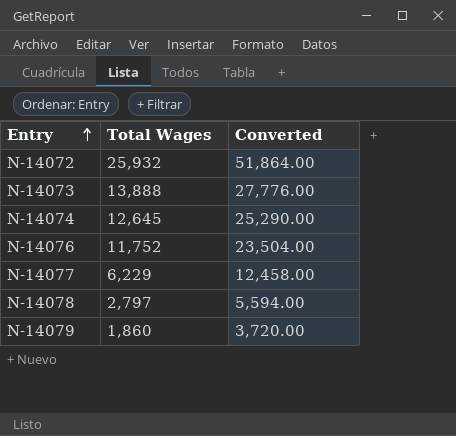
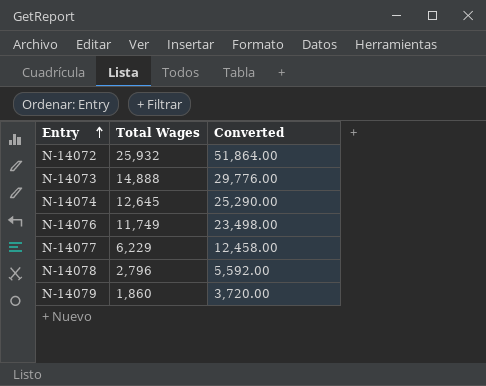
N-14073 | Total Wages: 13,888 -> 14,888
N-14073 | Converted: 27,776.00 -> 29,776.00
N-14076 | Total Wages: 11,752 -> 11,749
N-14076 | Converted: 23,504.00 -> 23,498.00
N-14078 | Total Wages: 2,797 -> 2,796
N-14078 | Converted: 5,594.00 -> 5,592.00

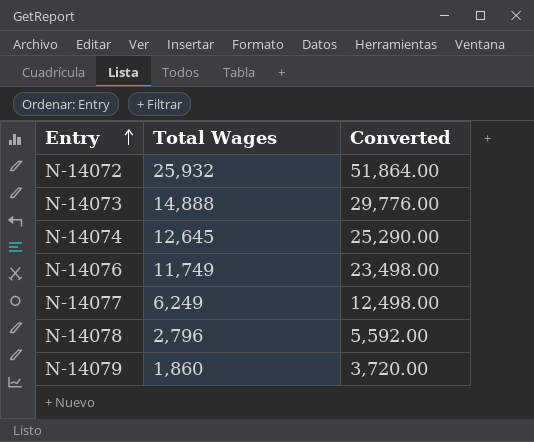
N-14077 | Total Wages: 6,229 -> 6,249
N-14077 | Converted: 12,458.00 -> 12,498.00

